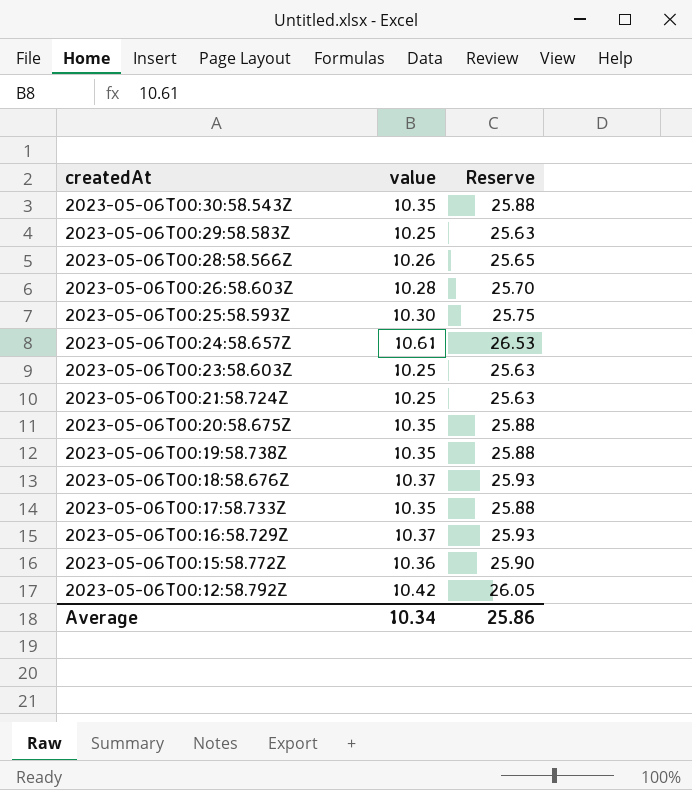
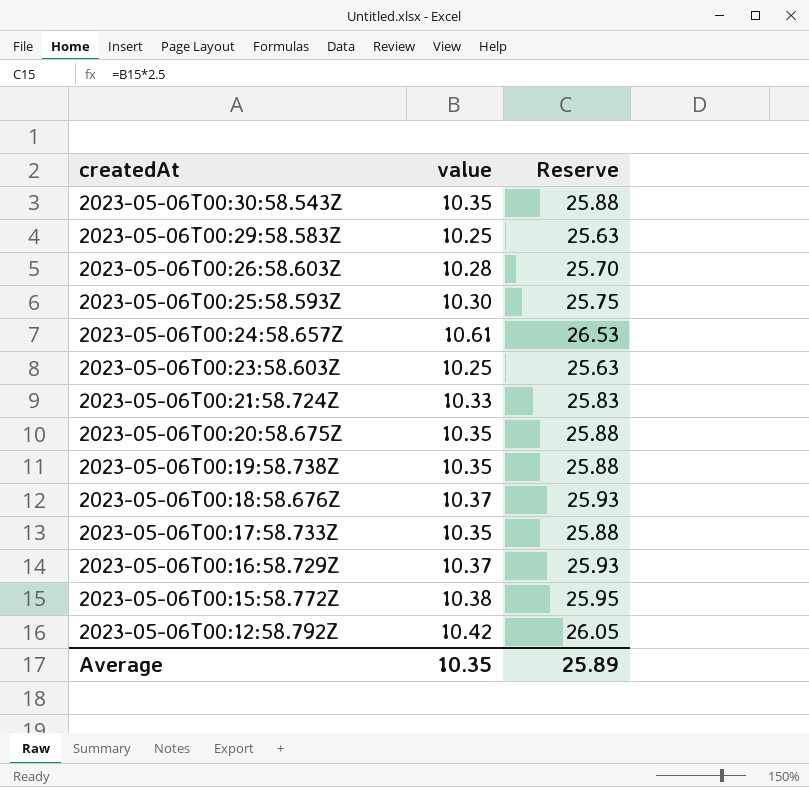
row 2023-05-06T00:28:58.566Z: 10.26 | 25.65 -> none
2023-05-06T00:21:58.724Z | value: 10.25 -> 10.33
2023-05-06T00:21:58.724Z | Reserve: 25.63 -> 25.83
2023-05-06T00:15:58.772Z | value: 10.36 -> 10.38
2023-05-06T00:15:58.772Z | Reserve: 25.90 -> 25.95
Average | value: 10.34 -> 10.35
Average | Reserve: 25.86 -> 25.89

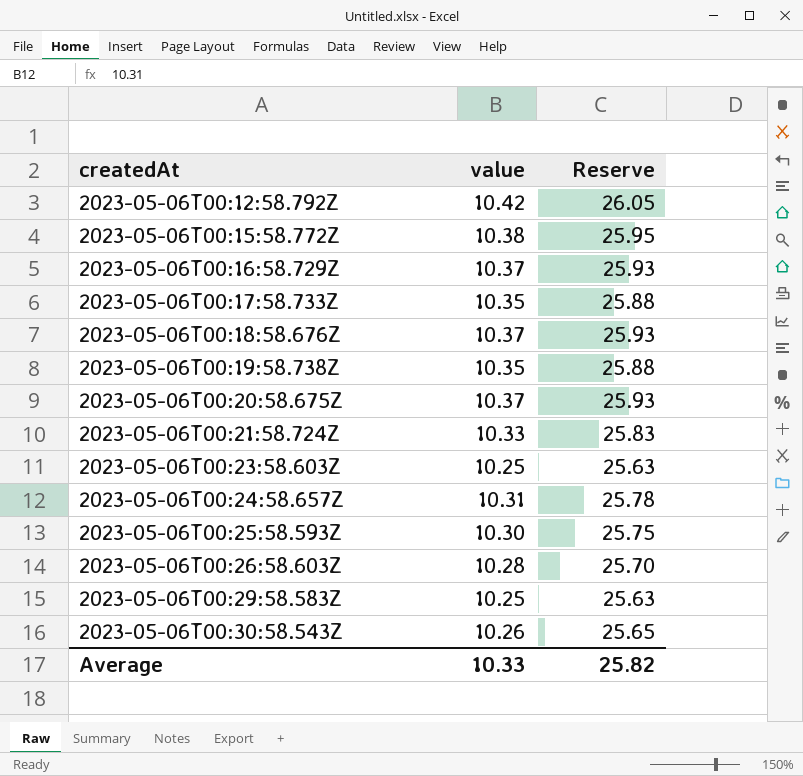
row order: createdAt descending -> createdAt ascending
2023-05-06T00:20:58.675Z | value: 10.35 -> 10.37
2023-05-06T00:20:58.675Z | Reserve: 25.88 -> 25.93
2023-05-06T00:24:58.657Z | value: 10.61 -> 10.31
2023-05-06T00:24:58.657Z | Reserve: 26.53 -> 25.78
2023-05-06T00:30:58.543Z | value: 10.35 -> 10.26
2023-05-06T00:30:58.543Z | Reserve: 25.88 -> 25.65
Average | value: 10.35 -> 10.33
Average | Reserve: 25.89 -> 25.82

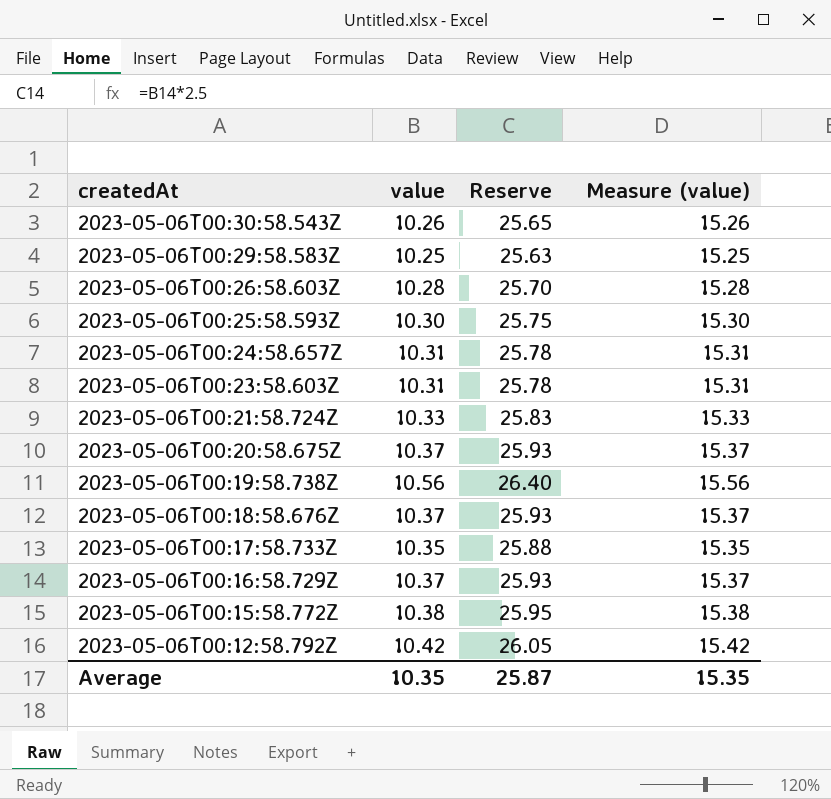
row order: createdAt ascending -> createdAt descending
column Measure (value) | formula: none -> [value] + 5
2023-05-06T00:23:58.603Z | value: 10.25 -> 10.31
2023-05-06T00:23:58.603Z | Reserve: 25.63 -> 25.78
2023-05-06T00:19:58.738Z | value: 10.35 -> 10.56
2023-05-06T00:19:58.738Z | Reserve: 25.88 -> 26.40
Average | value: 10.33 -> 10.35
Average | Reserve: 25.82 -> 25.87

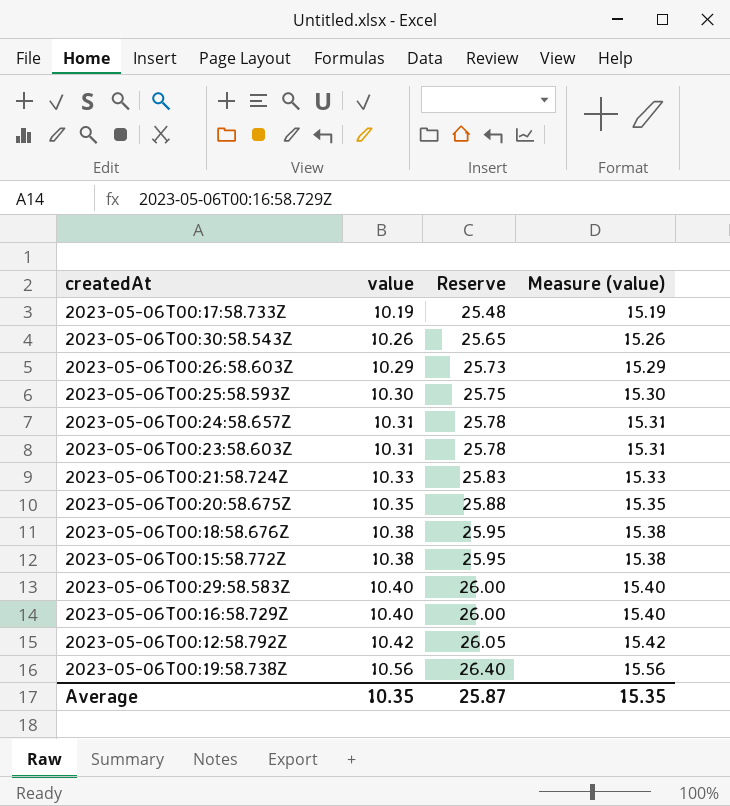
row order: createdAt descending -> value ascending
2023-05-06T00:17:58.733Z | value: 10.35 -> 10.19
2023-05-06T00:17:58.733Z | Reserve: 25.88 -> 25.48
2023-05-06T00:17:58.733Z | Measure (value): 15.35 -> 15.19
2023-05-06T00:26:58.603Z | value: 10.28 -> 10.29
2023-05-06T00:26:58.603Z | Reserve: 25.70 -> 25.73
2023-05-06T00:26:58.603Z | Measure (value): 15.28 -> 15.29
2023-05-06T00:20:58.675Z | value: 10.37 -> 10.35
2023-05-06T00:20:58.675Z | Reserve: 25.93 -> 25.88
2023-05-06T00:20:58.675Z | Measure (value): 15.37 -> 15.35
2023-05-06T00:18:58.676Z | value: 10.37 -> 10.38
2023-05-06T00:18:58.676Z | Reserve: 25.93 -> 25.95
2023-05-06T00:18:58.676Z | Measure (value): 15.37 -> 15.38
2023-05-06T00:29:58.583Z | value: 10.25 -> 10.40
2023-05-06T00:29:58.583Z | Reserve: 25.63 -> 26.00
2023-05-06T00:29:58.583Z | Measure (value): 15.25 -> 15.40
2023-05-06T00:16:58.729Z | value: 10.37 -> 10.40
2023-05-06T00:16:58.729Z | Reserve: 25.93 -> 26.00
2023-05-06T00:16:58.729Z | Measure (value): 15.37 -> 15.40

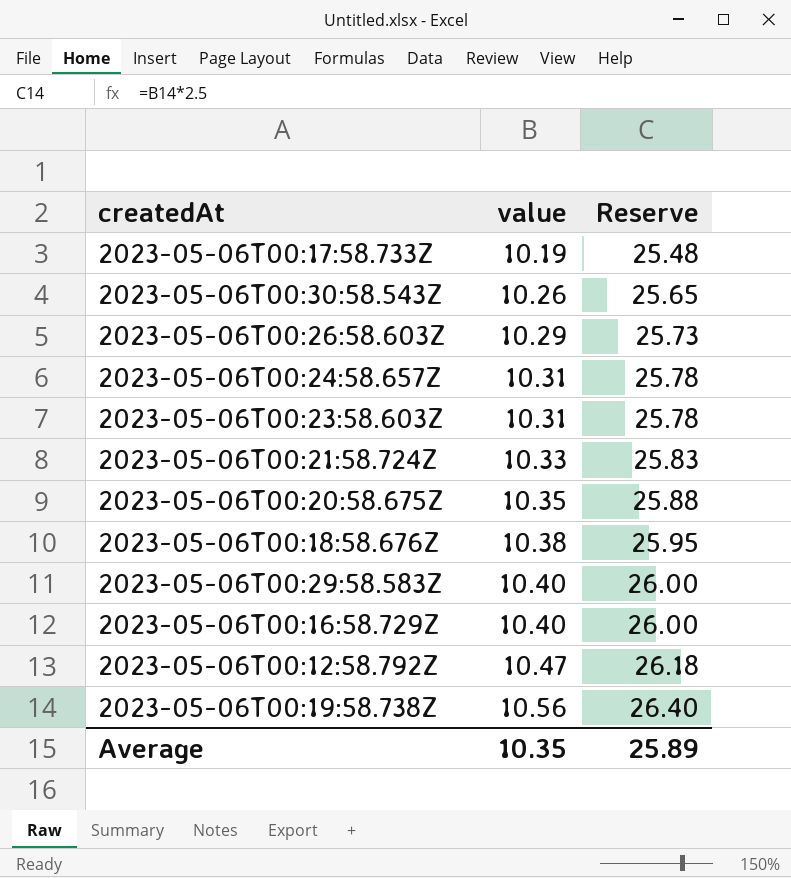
column Measure (value) | formula: [value] + 5 -> none
row 2023-05-06T00:25:58.593Z: 10.30 | 25.75 | 15.30 -> none
row 2023-05-06T00:15:58.772Z: 10.38 | 25.95 | 15.38 -> none
2023-05-06T00:12:58.792Z | value: 10.42 -> 10.47
2023-05-06T00:12:58.792Z | Reserve: 26.05 -> 26.18
Average | Reserve: 25.87 -> 25.89

